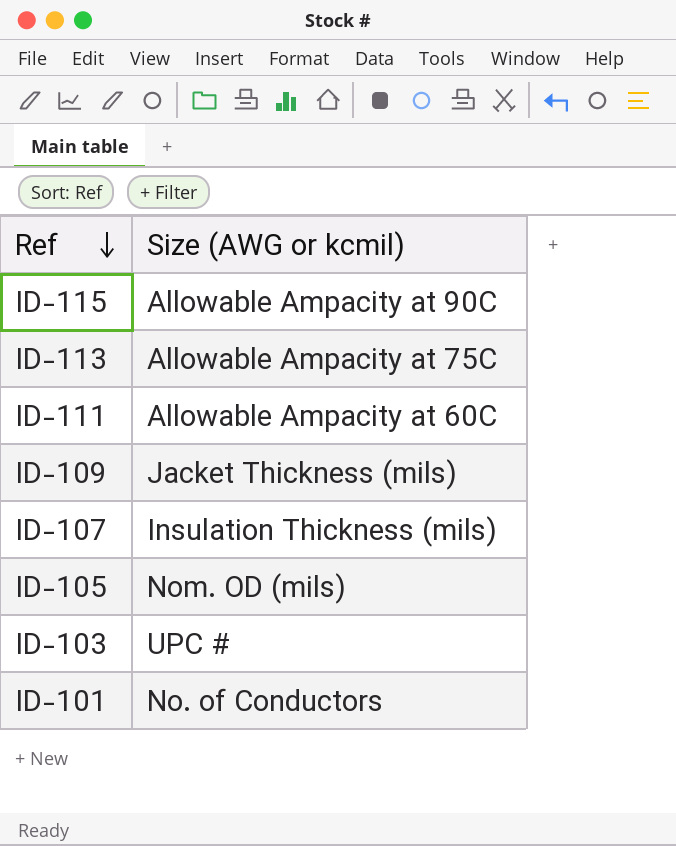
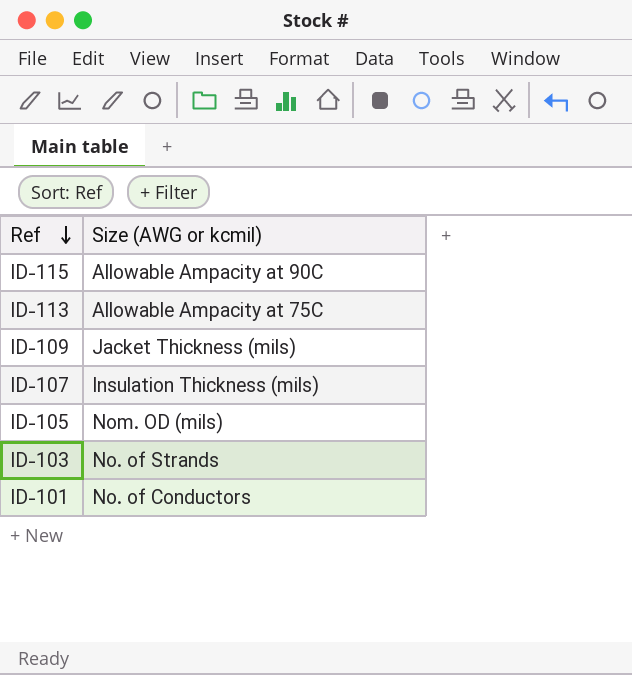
row ID-111: Allowable Ampacity at 60C -> none
ID-103 | Size (AWG or kcmil): UPC # -> No. of Strands

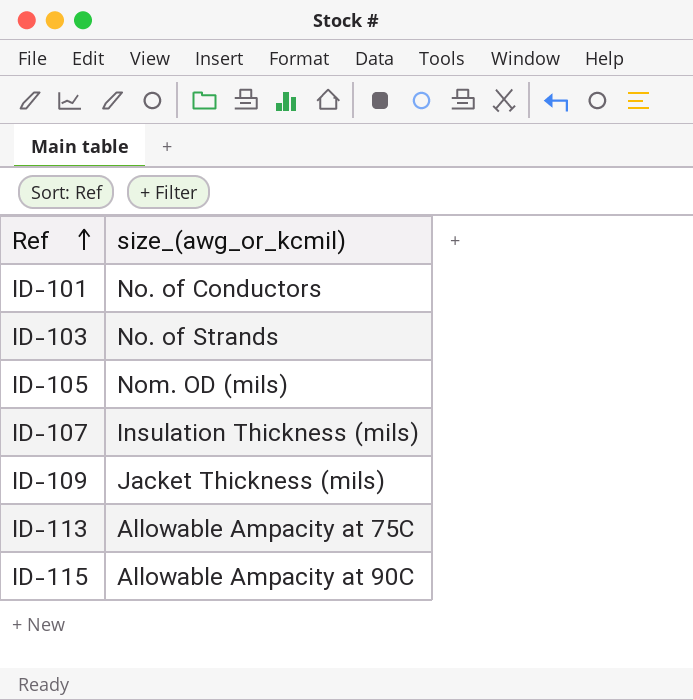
row order: Ref descending -> Ref ascending
column name: Size (AWG or kcmil) -> size_(awg_or_kcmil)

